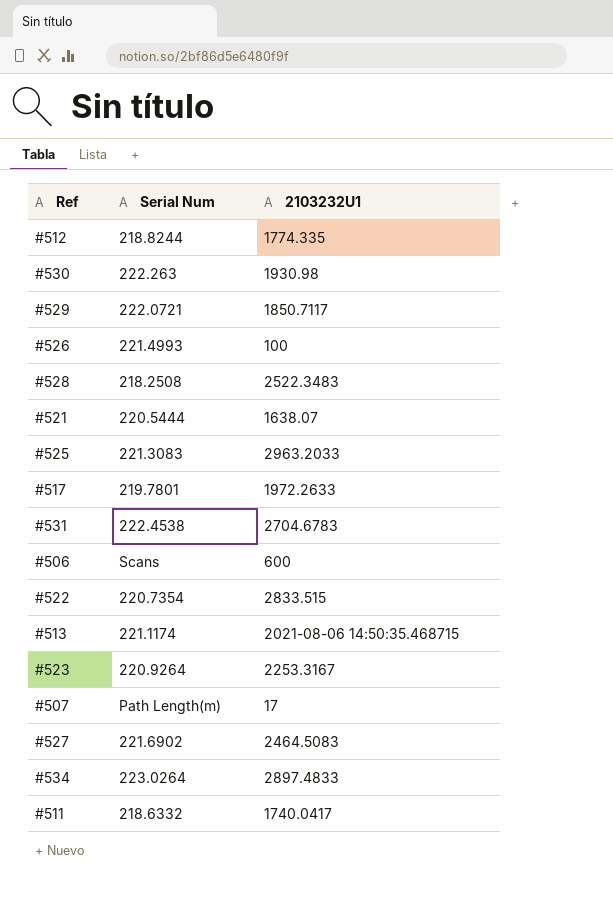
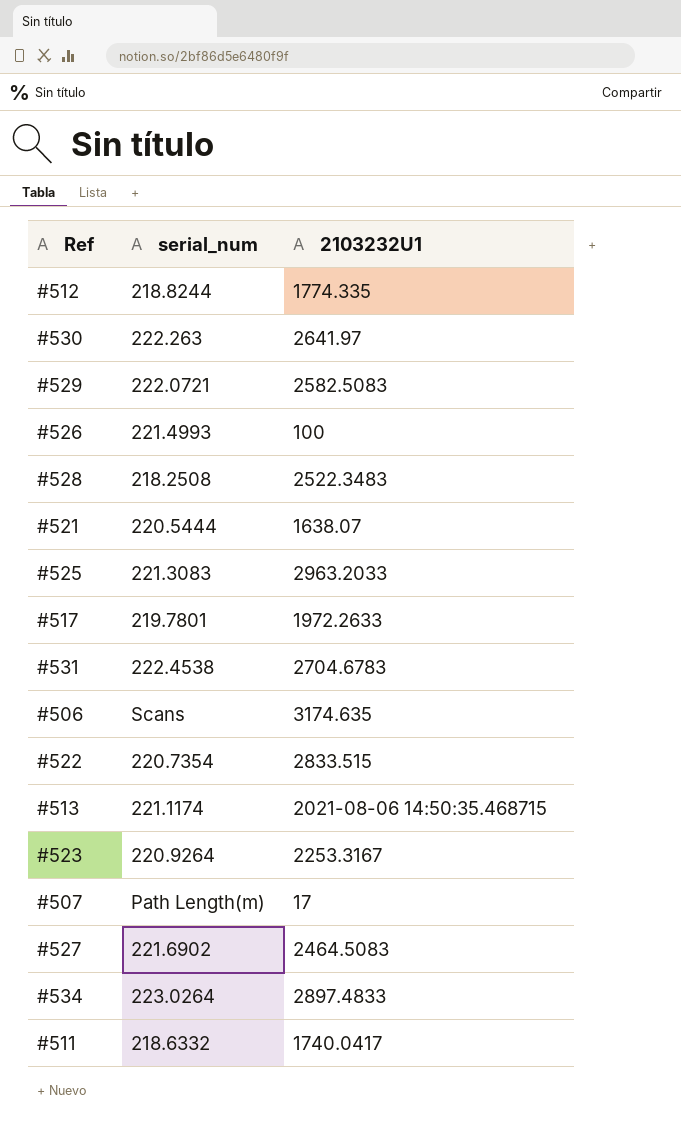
column name: Serial Num -> serial_num
#530 | 2103232U1: 1930.98 -> 2641.97
#529 | 2103232U1: 1850.7117 -> 2582.5083
#506 | 2103232U1: 600 -> 3174.635

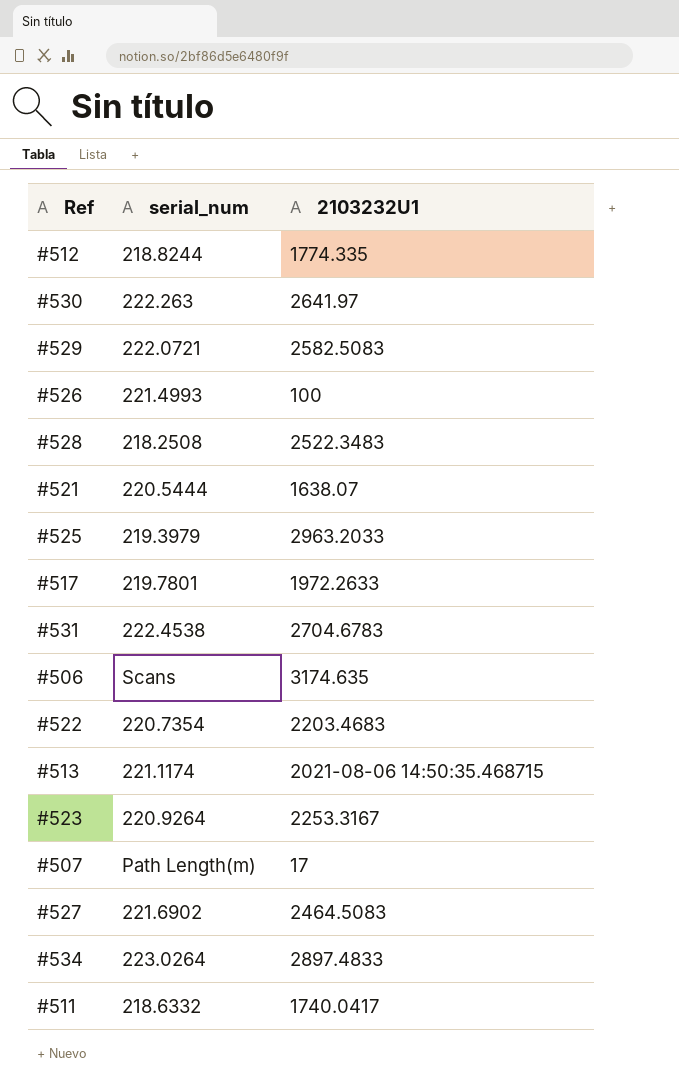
#525 | serial_num: 221.3083 -> 219.3979
#522 | 2103232U1: 2833.515 -> 2203.4683

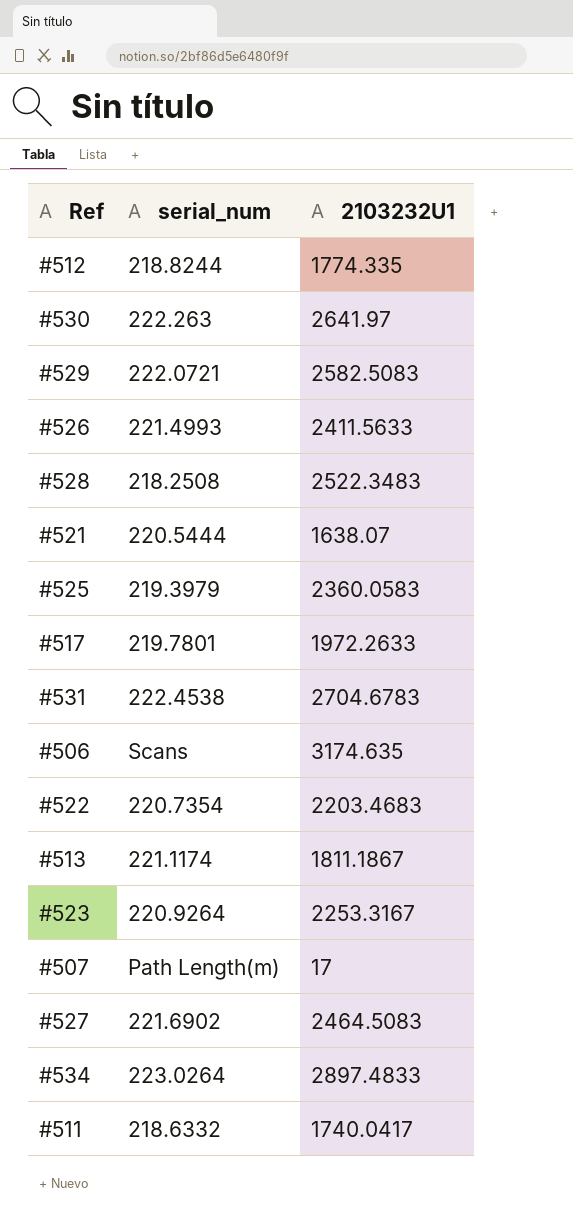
#526 | 2103232U1: 100 -> 2411.5633
#525 | 2103232U1: 2963.2033 -> 2360.0583
#513 | 2103232U1: 2021-08-06 14:50:35.468715 -> 1811.1867

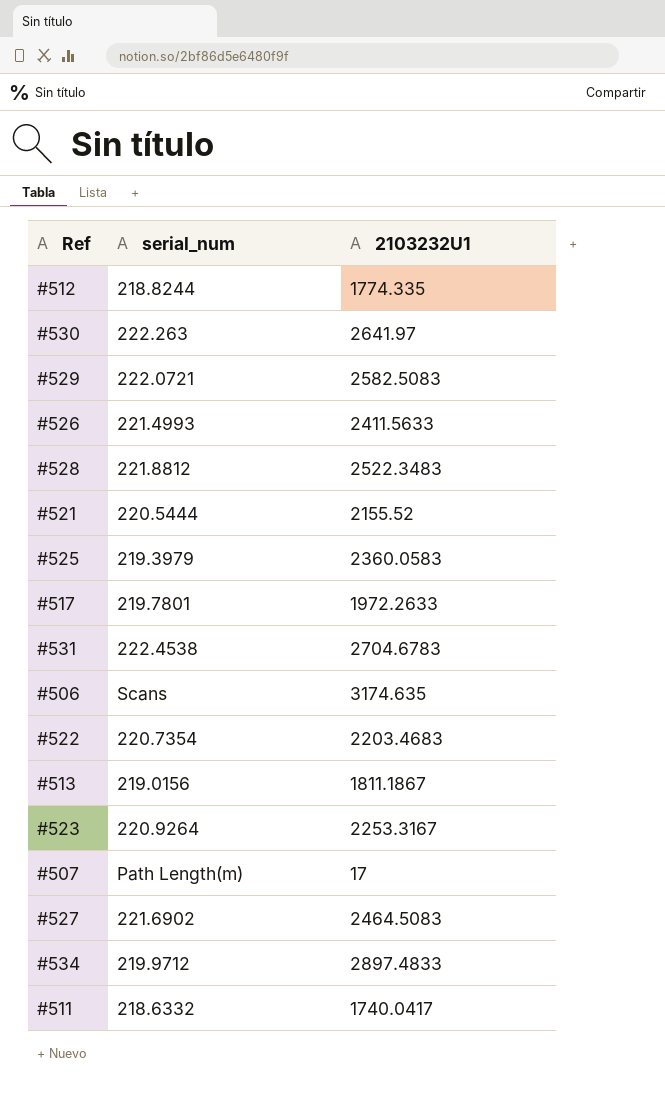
#528 | serial_num: 218.2508 -> 221.8812
#521 | 2103232U1: 1638.07 -> 2155.52
#513 | serial_num: 221.1174 -> 219.0156
#534 | serial_num: 223.0264 -> 219.9712

